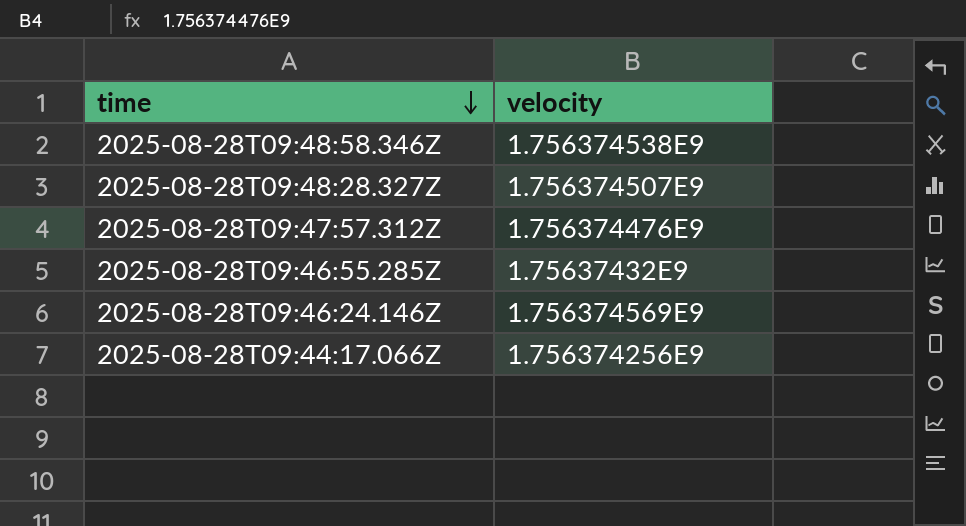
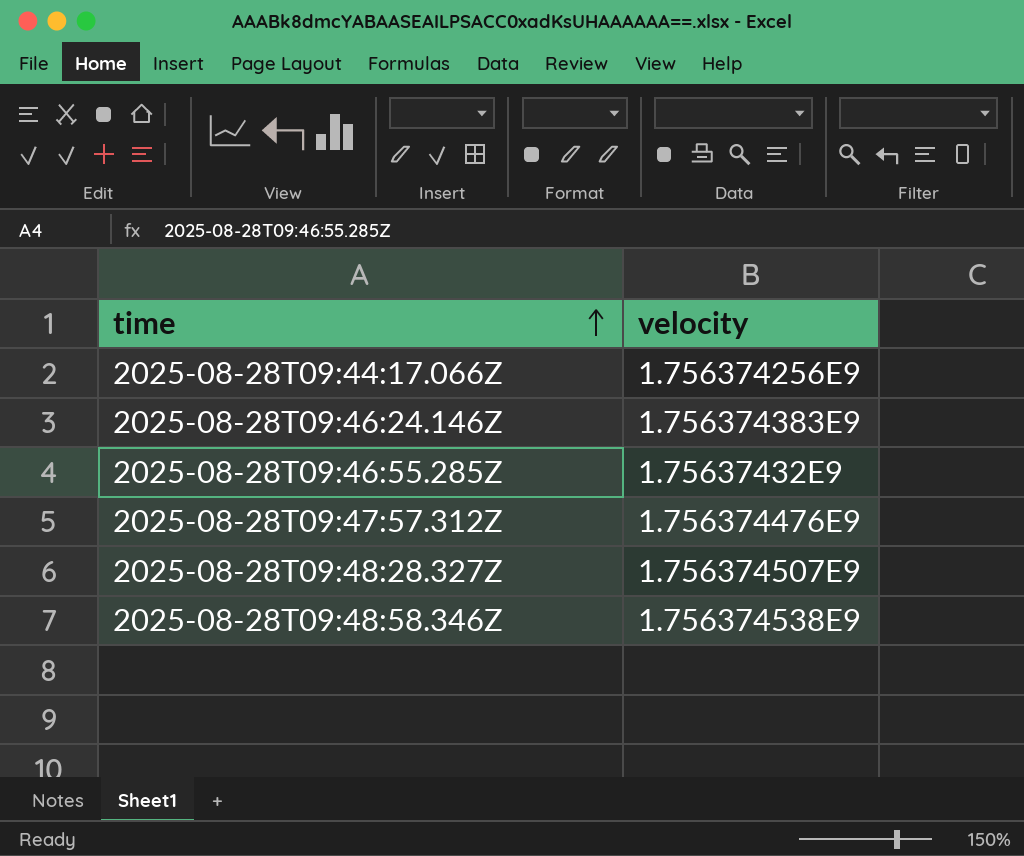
row order: time descending -> time ascending
2025-08-28T09:46:24.146Z | velocity: 1.756374569E9 -> 1.756374383E9

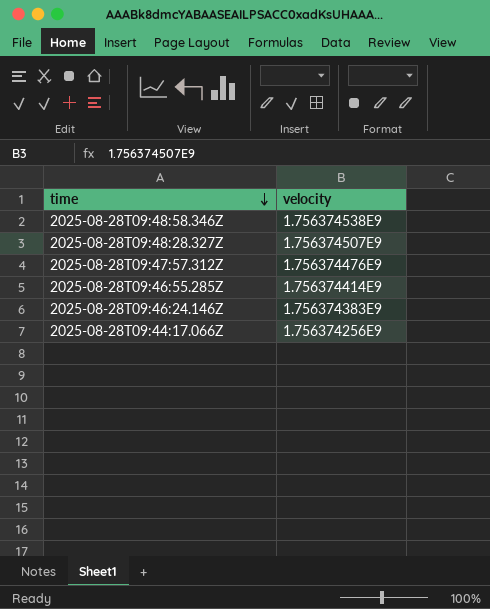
row order: time ascending -> time descending
2025-08-28T09:46:55.285Z | velocity: 1.75637432E9 -> 1.756374414E9

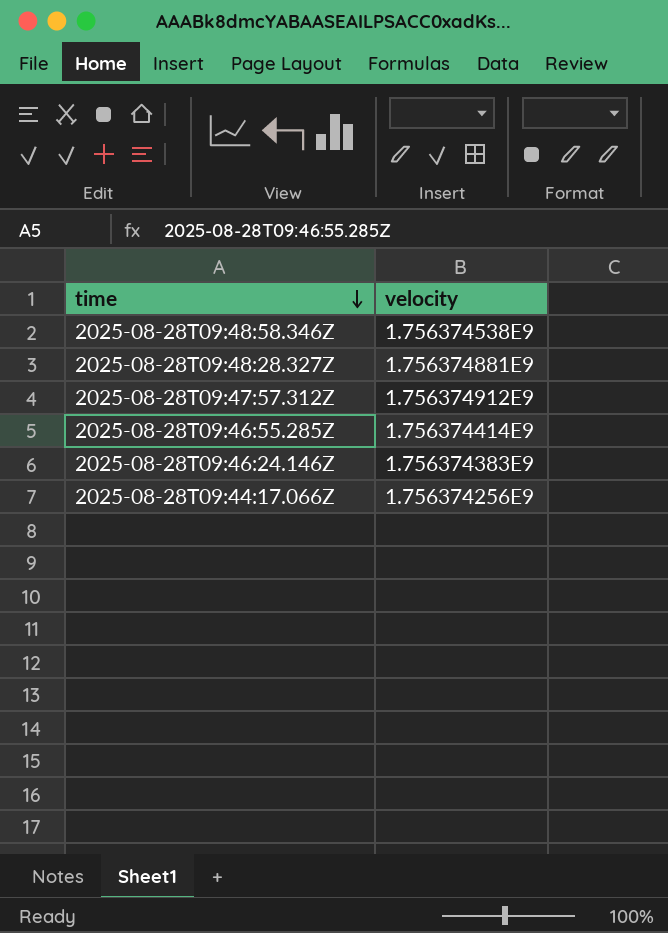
2025-08-28T09:48:28.327Z | velocity: 1.756374507E9 -> 1.756374881E9
2025-08-28T09:47:57.312Z | velocity: 1.756374476E9 -> 1.756374912E9

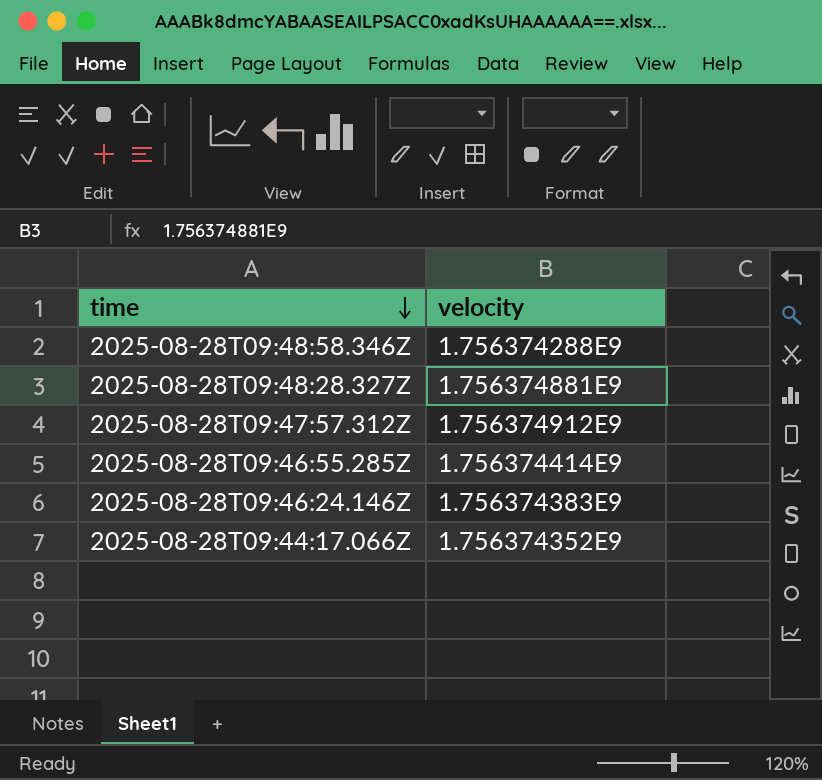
2025-08-28T09:48:58.346Z | velocity: 1.756374538E9 -> 1.756374288E9
2025-08-28T09:44:17.066Z | velocity: 1.756374256E9 -> 1.756374352E9

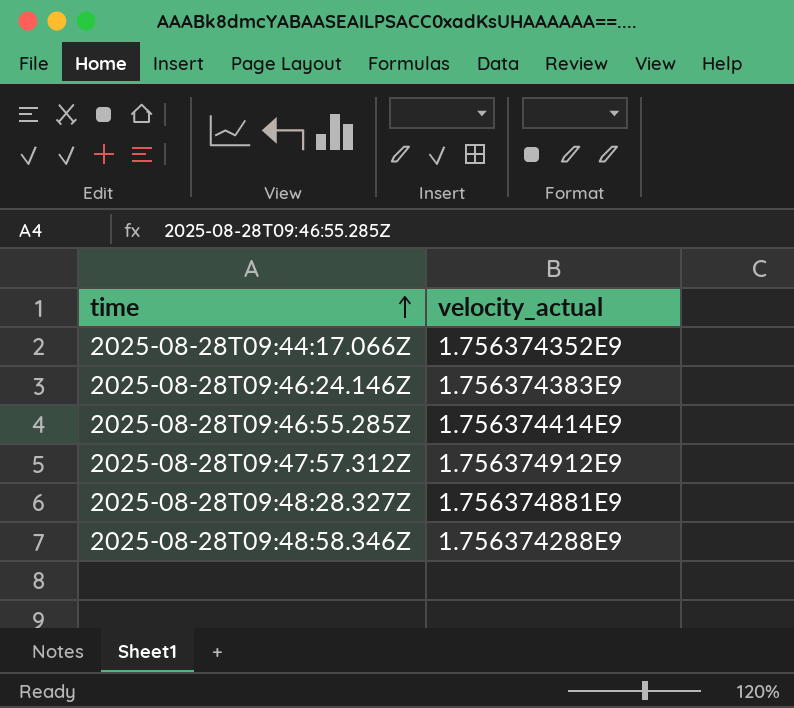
row order: time descending -> time ascending
column name: velocity -> velocity_actual

